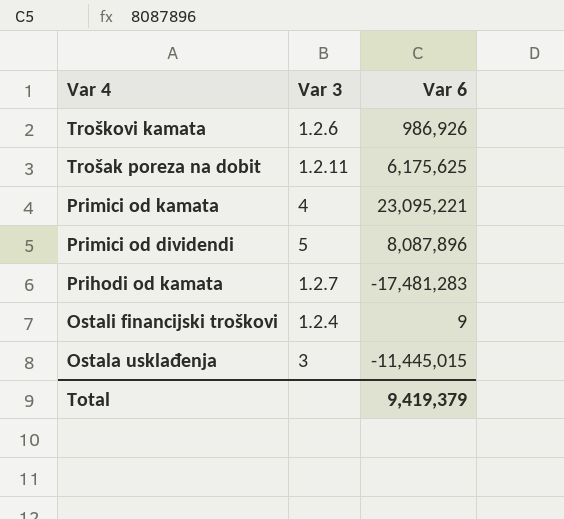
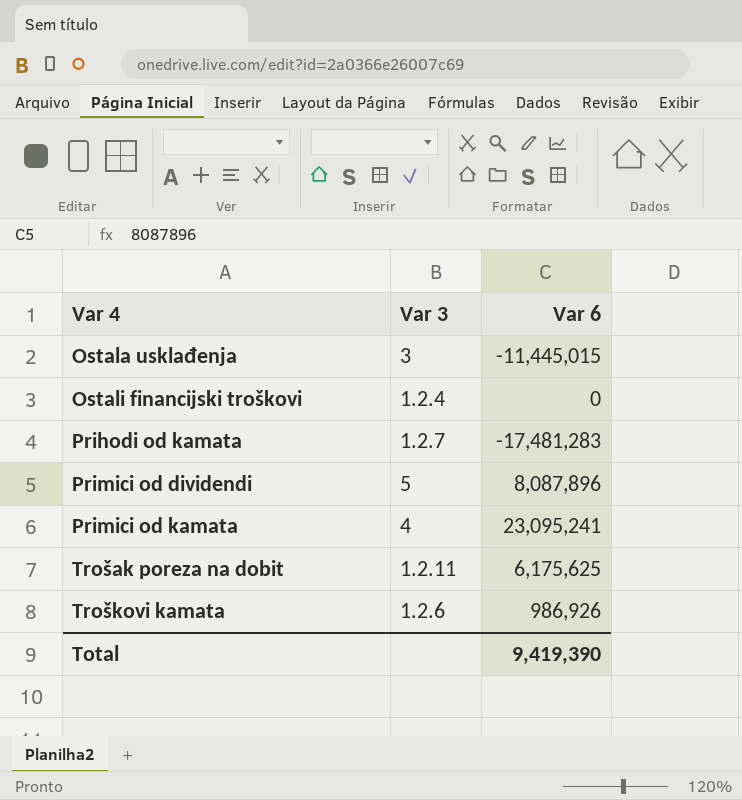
row order: Var 4 descending -> Var 4 ascending
Ostali financijski troškovi | Var 6: 9 -> 0
Primici od kamata | Var 6: 23,095,221 -> 23,095,241
Total | Var 6: 9,419,379 -> 9,419,390

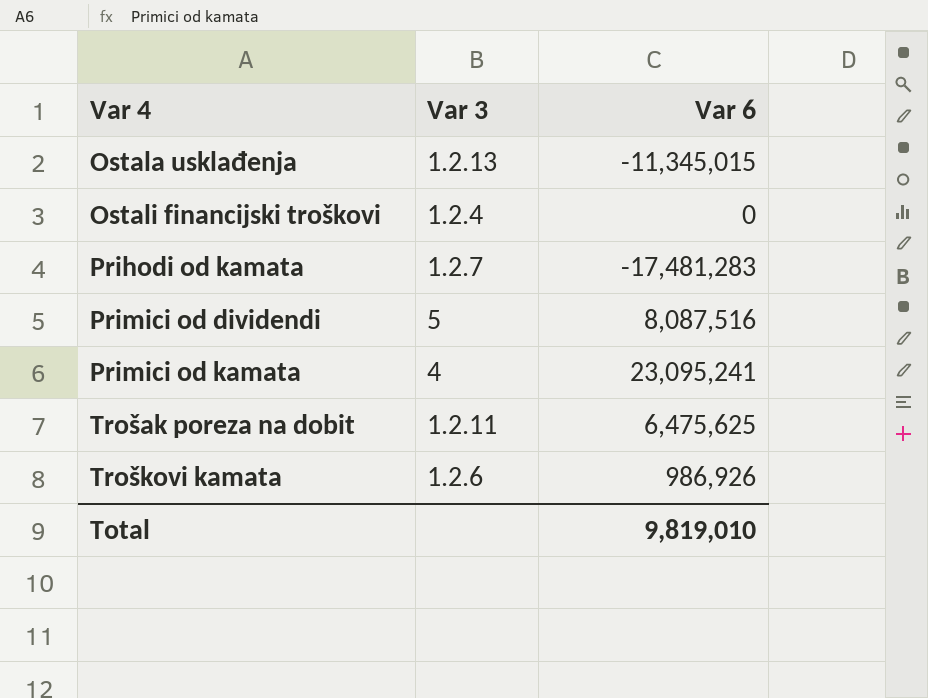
Ostala usklađenja | Var 3: 3 -> 1.2.13
Ostala usklađenja | Var 6: -11,445,015 -> -11,345,015
Primici od dividendi | Var 6: 8,087,896 -> 8,087,516
Trošak poreza na dobit | Var 6: 6,175,625 -> 6,475,625
Total | Var 6: 9,419,390 -> 9,819,010

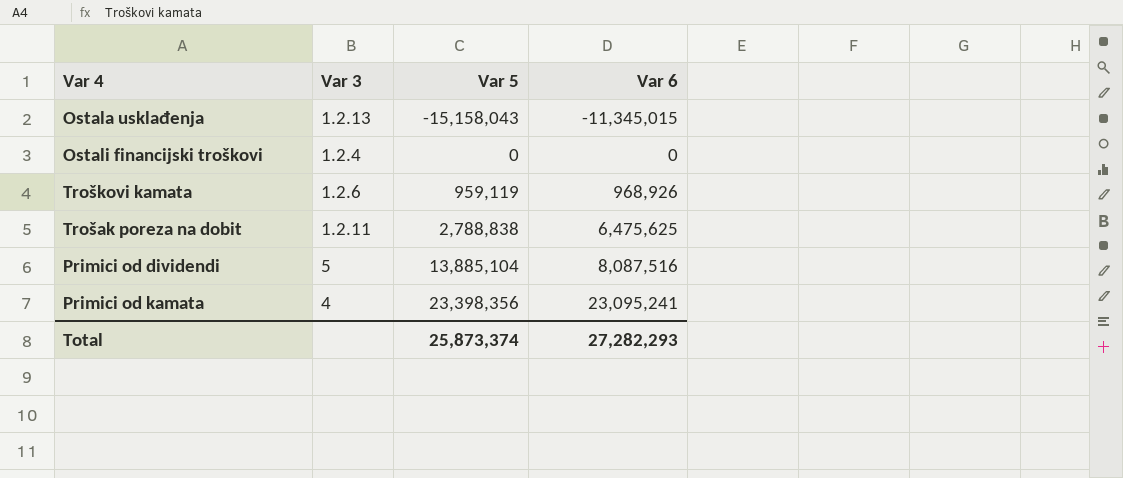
row order: Var 4 ascending -> Var 5 ascending
column Var 5 | position: none -> 3
row Prihodi od kamata: 1.2.7 | -17,481,283 -> none
Troškovi kamata | Var 6: 986,926 -> 968,926
Total | Var 6: 9,819,010 -> 27,282,293

